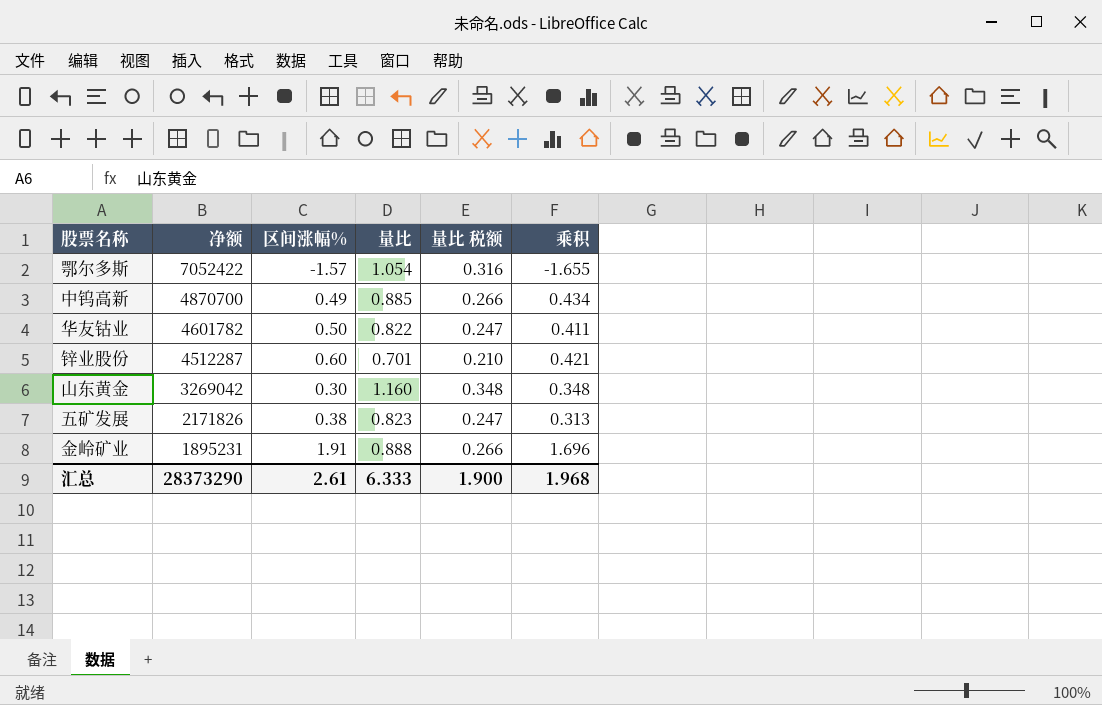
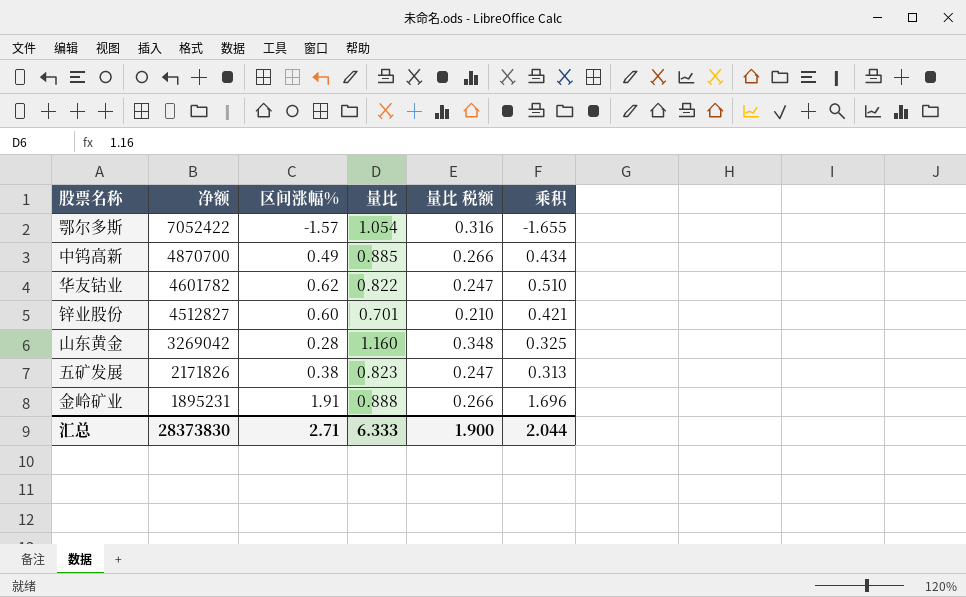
华友钴业 | 区间涨幅%: 0.50 -> 0.62
华友钴业 | 乘积: 0.411 -> 0.510
锌业股份 | 净额: 4512287 -> 4512827
山东黄金 | 区间涨幅%: 0.30 -> 0.28
山东黄金 | 乘积: 0.348 -> 0.325
汇总 | 净额: 28373290 -> 28373830
汇总 | 区间涨幅%: 2.61 -> 2.71
汇总 | 乘积: 1.968 -> 2.044

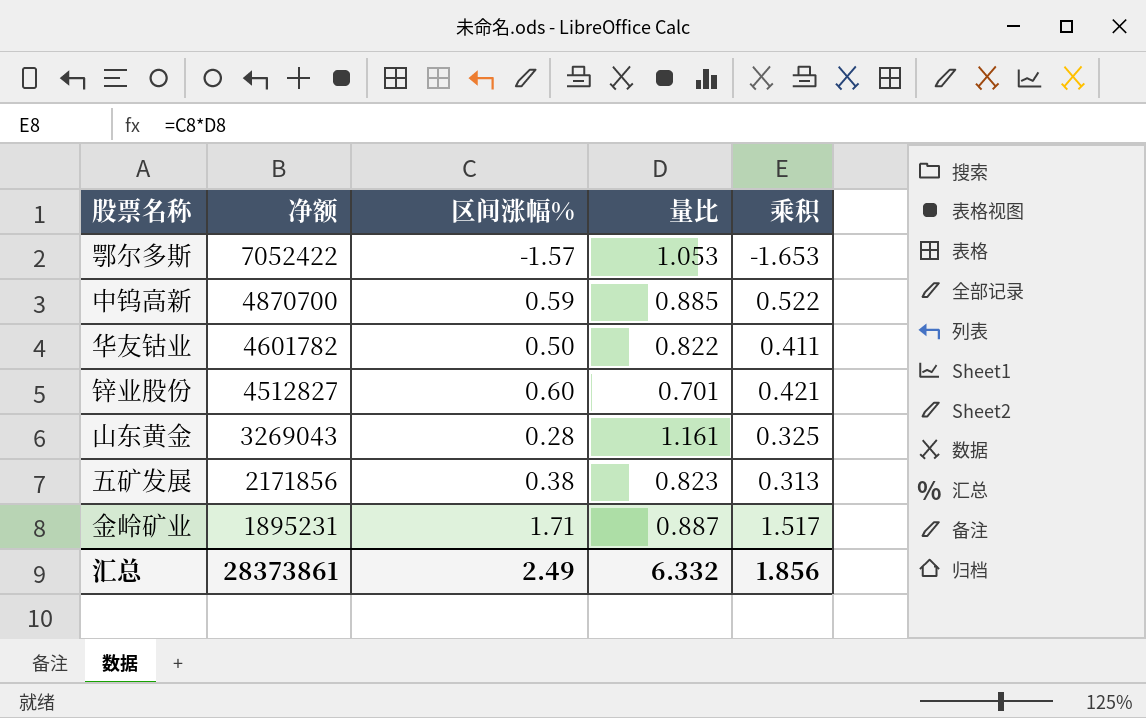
column 量比 税额 | formula: [量比] * 0.3 -> none
鄂尔多斯 | 量比: 1.054 -> 1.053
鄂尔多斯 | 乘积: -1.655 -> -1.653
中钨高新 | 区间涨幅%: 0.49 -> 0.59
中钨高新 | 乘积: 0.434 -> 0.522
华友钴业 | 区间涨幅%: 0.62 -> 0.50
华友钴业 | 乘积: 0.510 -> 0.411
山东黄金 | 净额: 3269042 -> 3269043
山东黄金 | 量比: 1.160 -> 1.161
五矿发展 | 净额: 2171826 -> 2171856
金岭矿业 | 区间涨幅%: 1.91 -> 1.71
金岭矿业 | 量比: 0.888 -> 0.887
金岭矿业 | 乘积: 1.696 -> 1.517
汇总 | 净额: 28373830 -> 28373861
汇总 | 区间涨幅%: 2.71 -> 2.49
汇总 | 量比: 6.333 -> 6.332
汇总 | 乘积: 2.044 -> 1.856

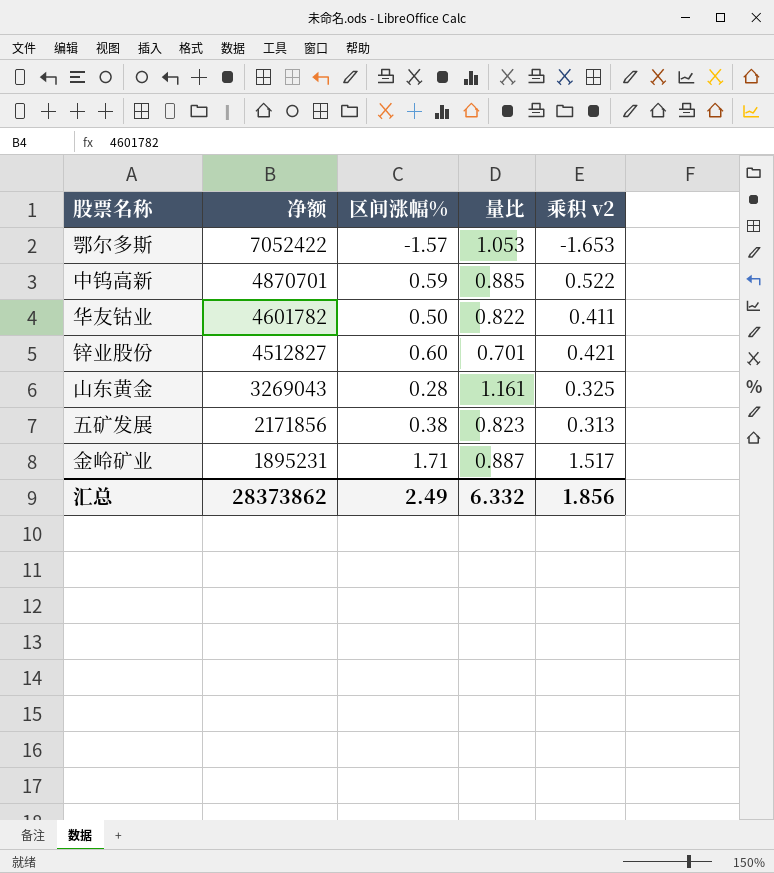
column name: 乘积 -> 乘积 v2
中钨高新 | 净额: 4870700 -> 4870701
汇总 | 净额: 28373861 -> 28373862

